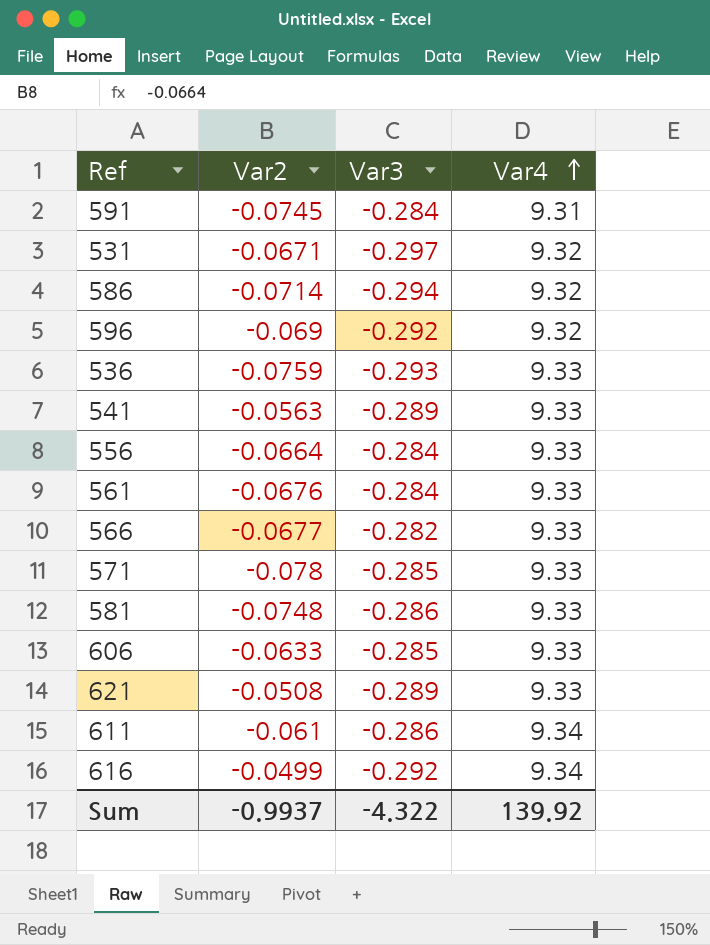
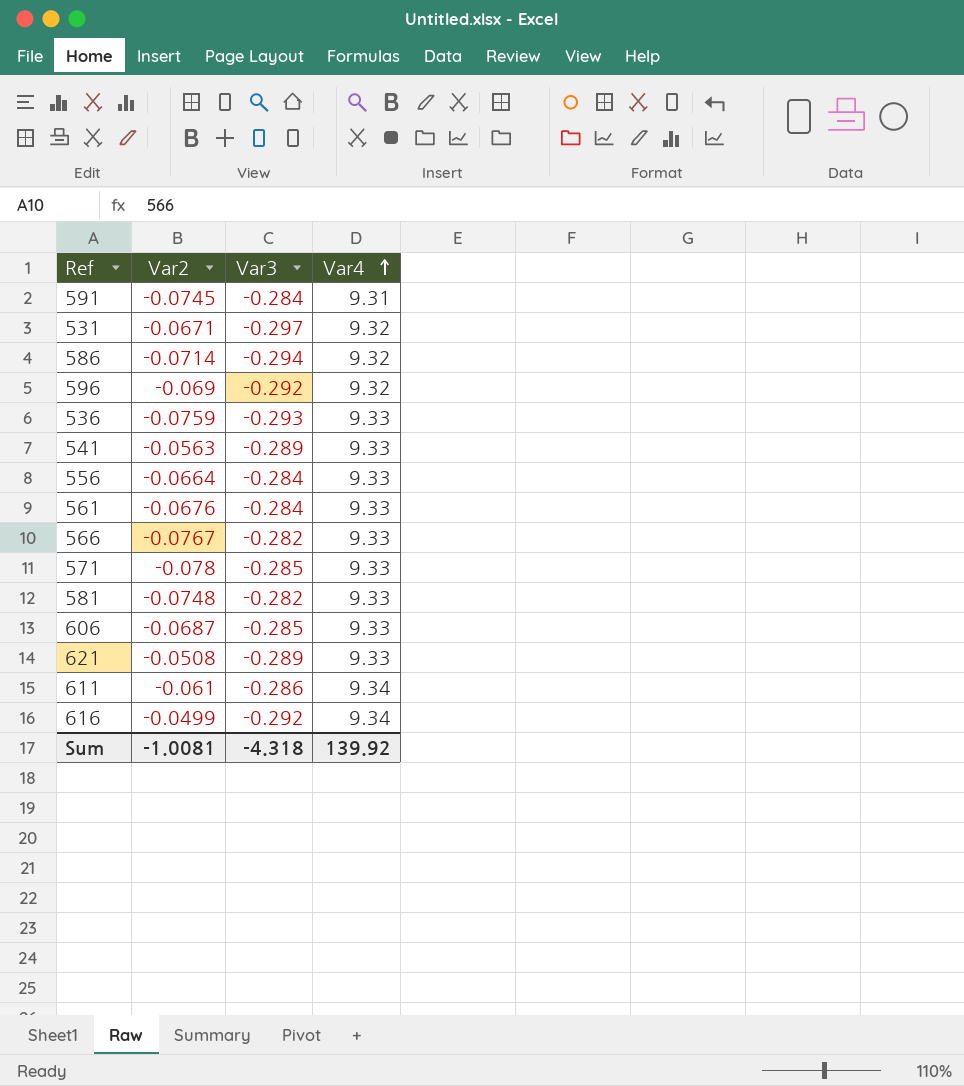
566 | Var2: -0.0677 -> -0.0767
581 | Var3: -0.286 -> -0.282
606 | Var2: -0.0633 -> -0.0687
Sum | Var2: -0.9937 -> -1.0081
Sum | Var3: -4.322 -> -4.318

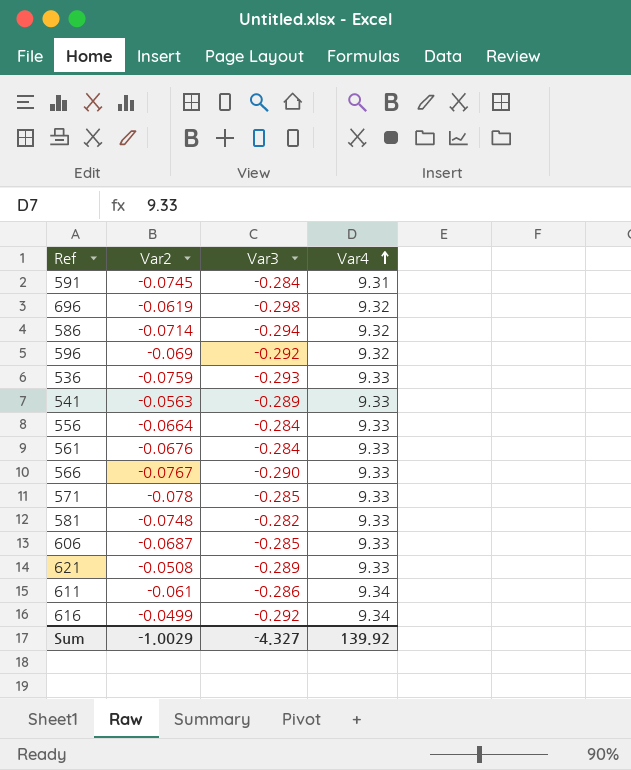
row 531: -0.0671 | -0.297 | 9.32 -> none
row 696: none -> -0.0619 | -0.298 | 9.32
566 | Var3: -0.282 -> -0.290
Sum | Var2: -1.0081 -> -1.0029
Sum | Var3: -4.318 -> -4.327

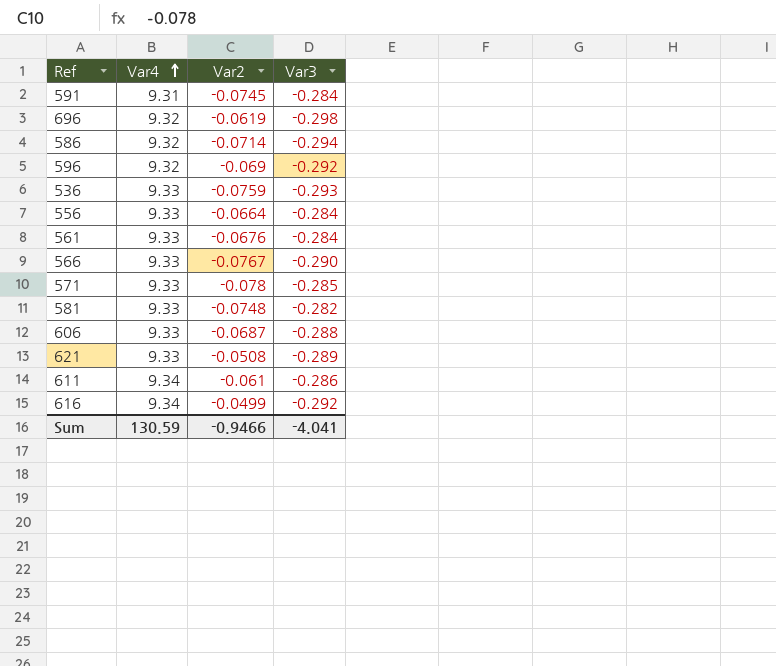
column Var4 | position: 4 -> 2
row 541: -0.0563 | -0.289 | 9.33 -> none
606 | Var3: -0.285 -> -0.288
Sum | Var4: 139.92 -> 130.59
Sum | Var2: -1.0029 -> -0.9466
Sum | Var3: -4.327 -> -4.041

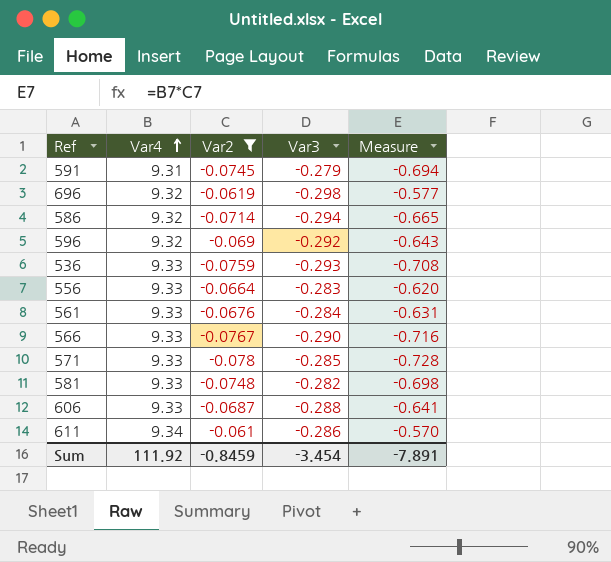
filter: none -> Var2 <= -0.061
column Measure | formula: none -> [Var4] * [Var2]
591 | Var3: -0.284 -> -0.279
556 | Var3: -0.284 -> -0.283
Sum | Var4: 130.59 -> 111.92
Sum | Var2: -0.9466 -> -0.8459
Sum | Var3: -4.041 -> -3.454

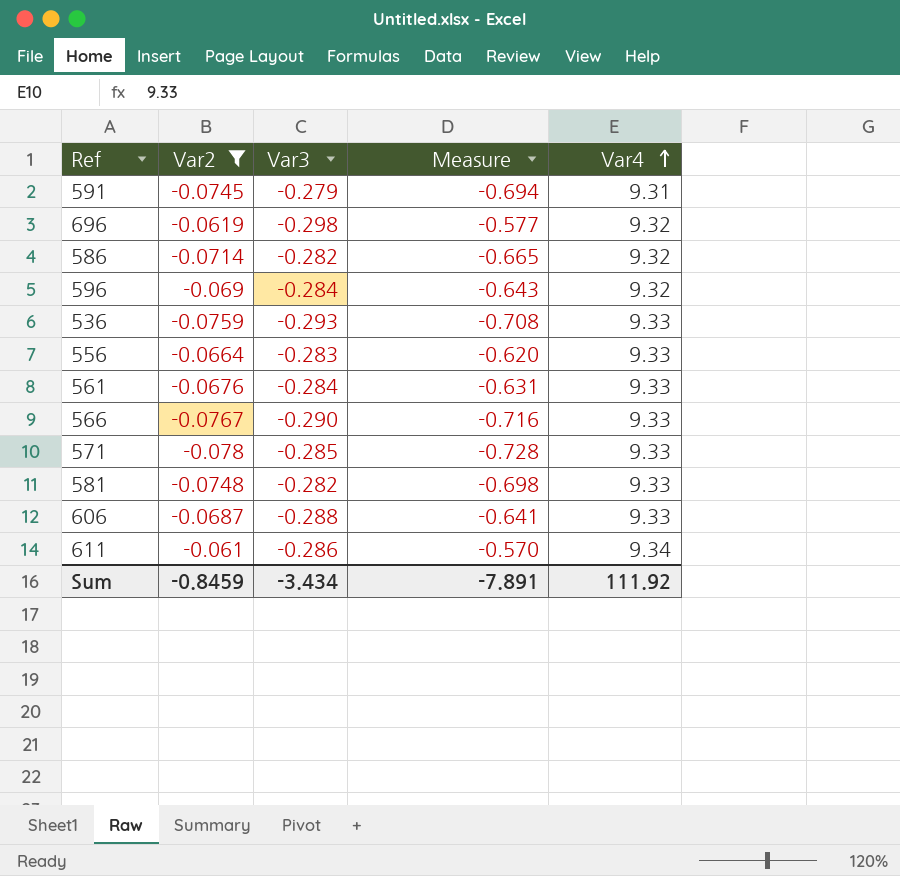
column Var4 | position: 2 -> 5
586 | Var3: -0.294 -> -0.282
596 | Var3: -0.292 -> -0.284
Sum | Var3: -3.454 -> -3.434

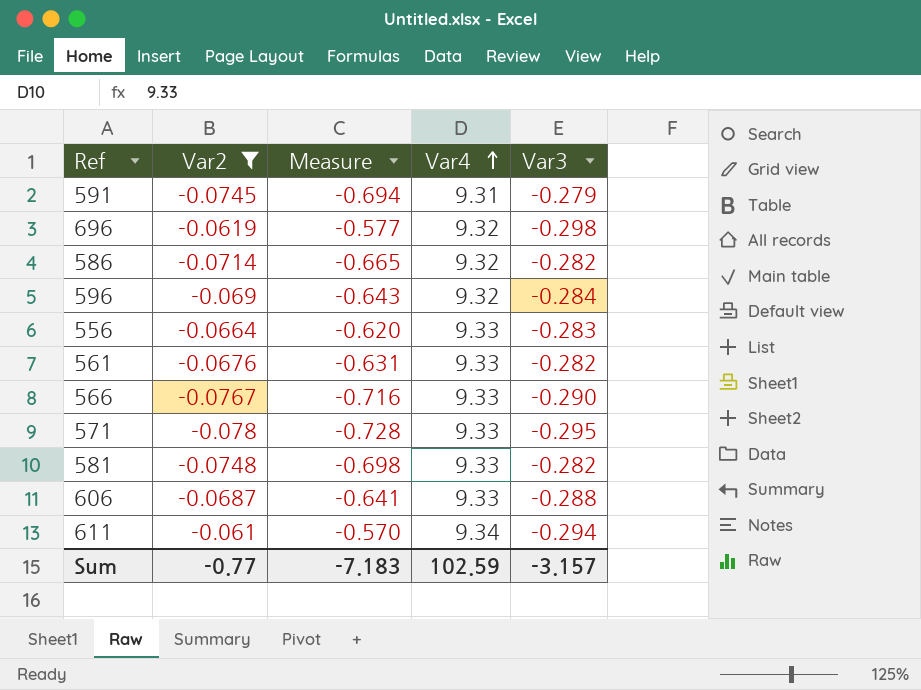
column Var3 | position: 3 -> 5
row 536: -0.0759 | -0.293 | -0.708 | 9.33 -> none
561 | Var3: -0.284 -> -0.282
571 | Var3: -0.285 -> -0.295
611 | Var3: -0.286 -> -0.294
Sum | Var2: -0.8459 -> -0.77
Sum | Measure: -7.891 -> -7.183
Sum | Var4: 111.92 -> 102.59
Sum | Var3: -3.434 -> -3.157

